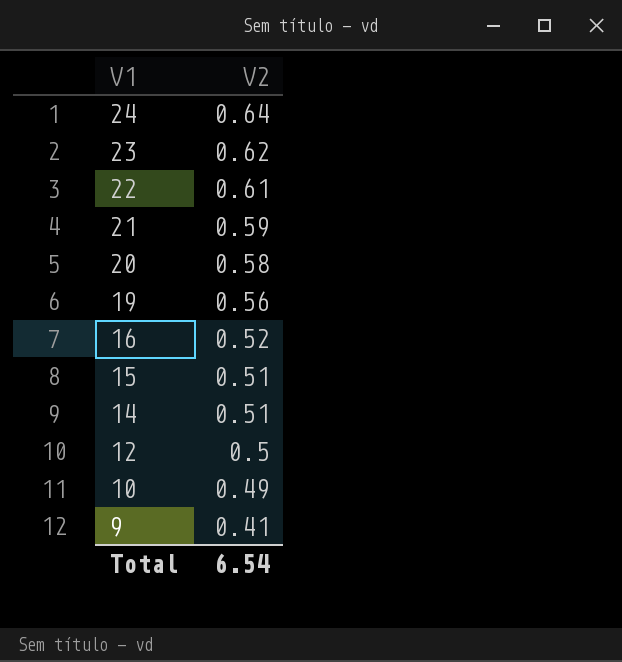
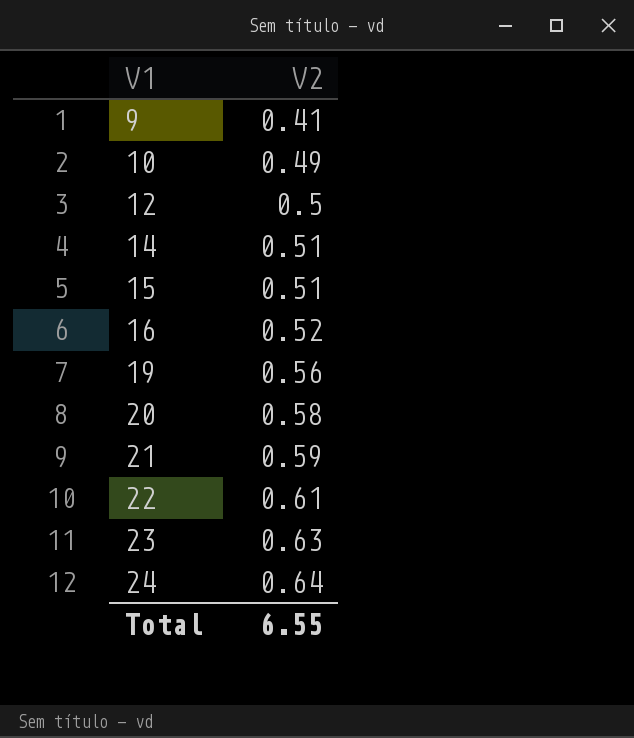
row order: V1 descending -> V1 ascending
23 | V2: 0.62 -> 0.63
Total | V2: 6.54 -> 6.55

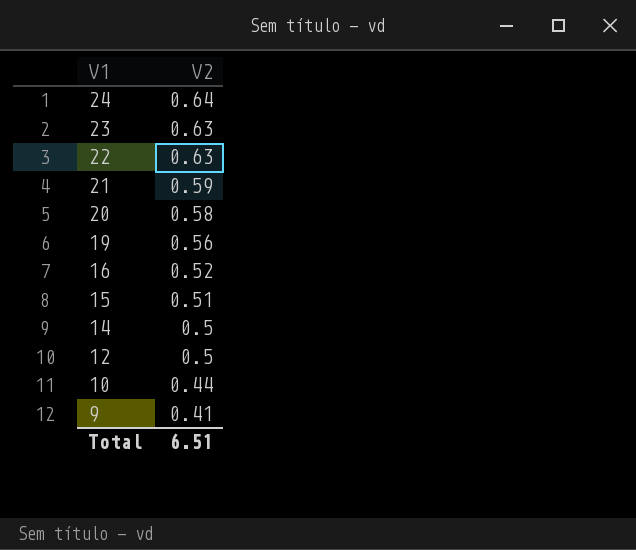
row order: V1 ascending -> V1 descending
22 | V2: 0.61 -> 0.63
14 | V2: 0.51 -> 0.5
10 | V2: 0.49 -> 0.44
Total | V2: 6.55 -> 6.51

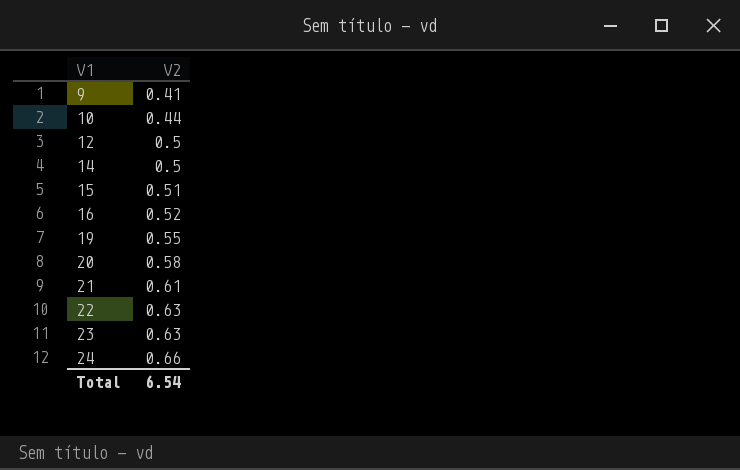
row order: V1 descending -> V1 ascending
19 | V2: 0.56 -> 0.55
21 | V2: 0.59 -> 0.61
24 | V2: 0.64 -> 0.66
Total | V2: 6.51 -> 6.54

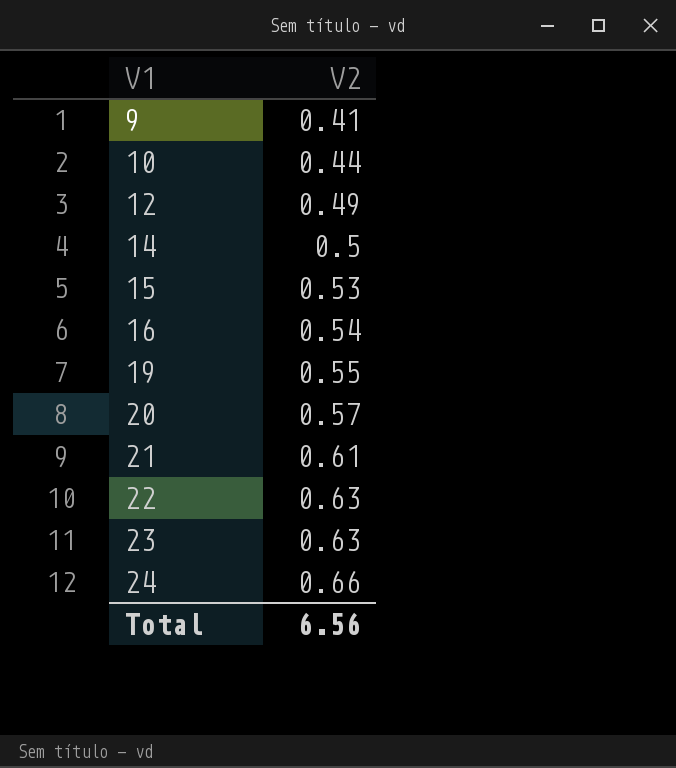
12 | V2: 0.5 -> 0.49
15 | V2: 0.51 -> 0.53
16 | V2: 0.52 -> 0.54
20 | V2: 0.58 -> 0.57
Total | V2: 6.54 -> 6.56

